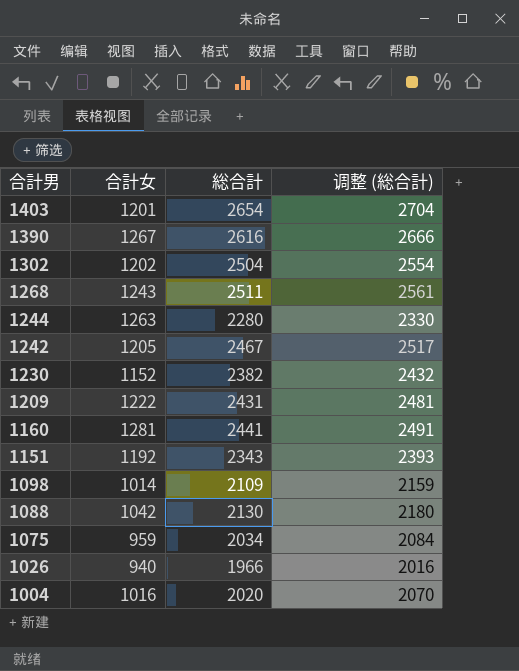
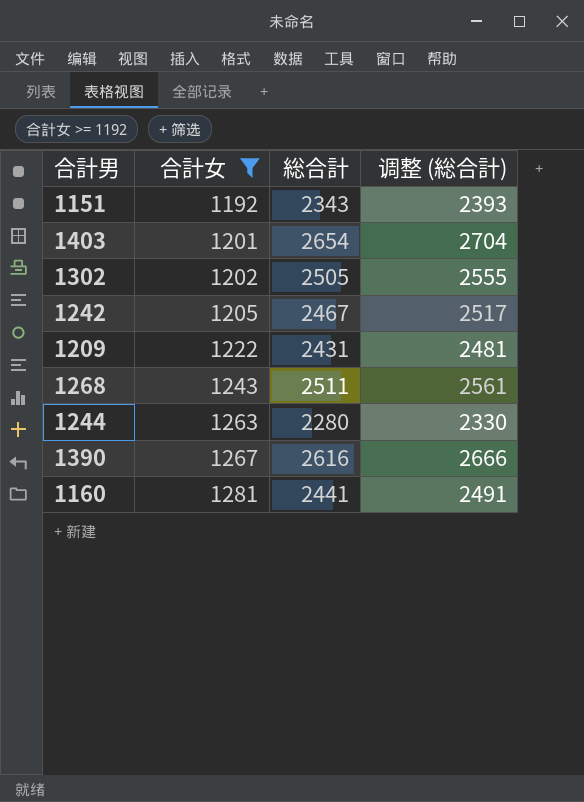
filter: none -> 合計女 >= 1192
row order: 合計男 descending -> 合計女 ascending
1302 | 総合計: 2504 -> 2505
1302 | 调整 (総合計): 2554 -> 2555

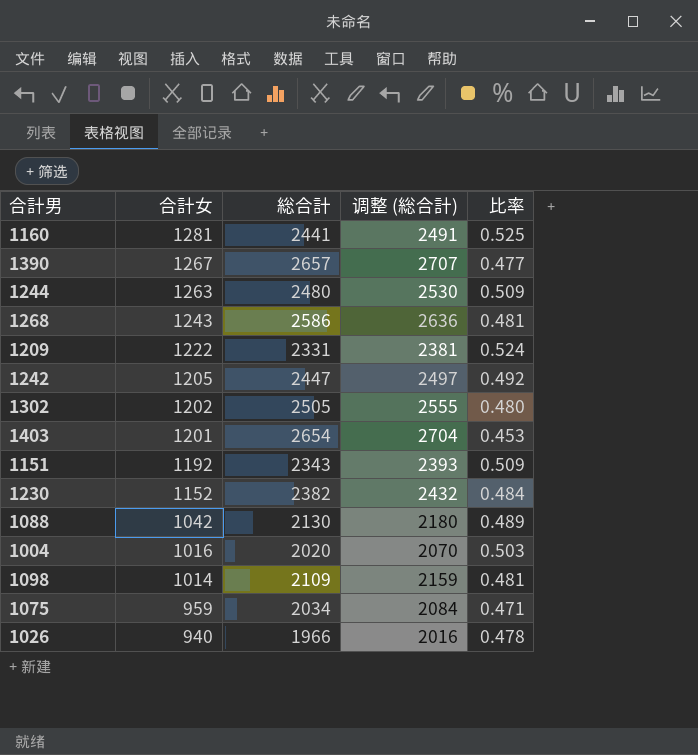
filter: 合計女 >= 1192 -> none
row order: 合計女 ascending -> 合計女 descending
column 比率 | formula: none -> [合計女] / [総合計]
1390 | 総合計: 2616 -> 2657
1390 | 调整 (総合計): 2666 -> 2707
1244 | 総合計: 2280 -> 2480
1244 | 调整 (総合計): 2330 -> 2530
1268 | 総合計: 2511 -> 2586
1268 | 调整 (総合計): 2561 -> 2636
1209 | 総合計: 2431 -> 2331
1209 | 调整 (総合計): 2481 -> 2381
1242 | 総合計: 2467 -> 2447
1242 | 调整 (総合計): 2517 -> 2497

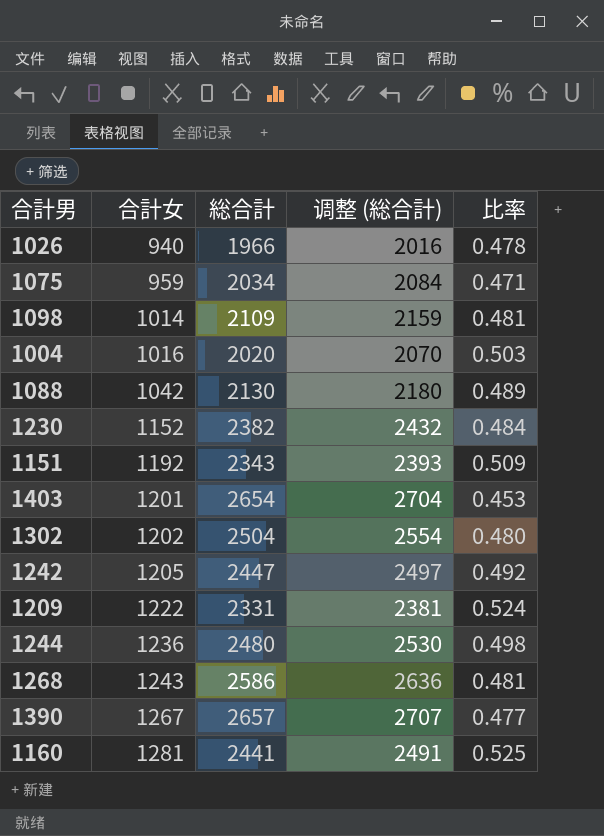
row order: 合計女 descending -> 合計女 ascending
1302 | 総合計: 2505 -> 2504
1302 | 调整 (総合計): 2555 -> 2554
1244 | 合計女: 1263 -> 1236
1244 | 比率: 0.509 -> 0.498

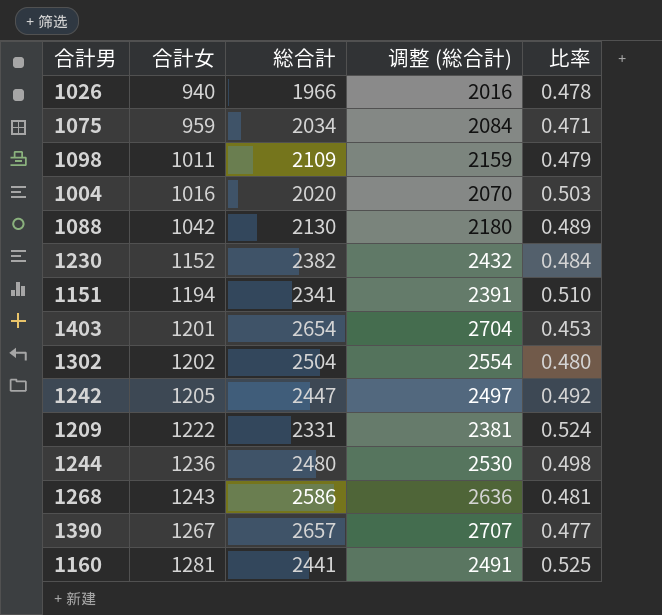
1098 | 合計女: 1014 -> 1011
1098 | 比率: 0.481 -> 0.479
1151 | 合計女: 1192 -> 1194
1151 | 総合計: 2343 -> 2341
1151 | 调整 (総合計): 2393 -> 2391
1151 | 比率: 0.509 -> 0.510

